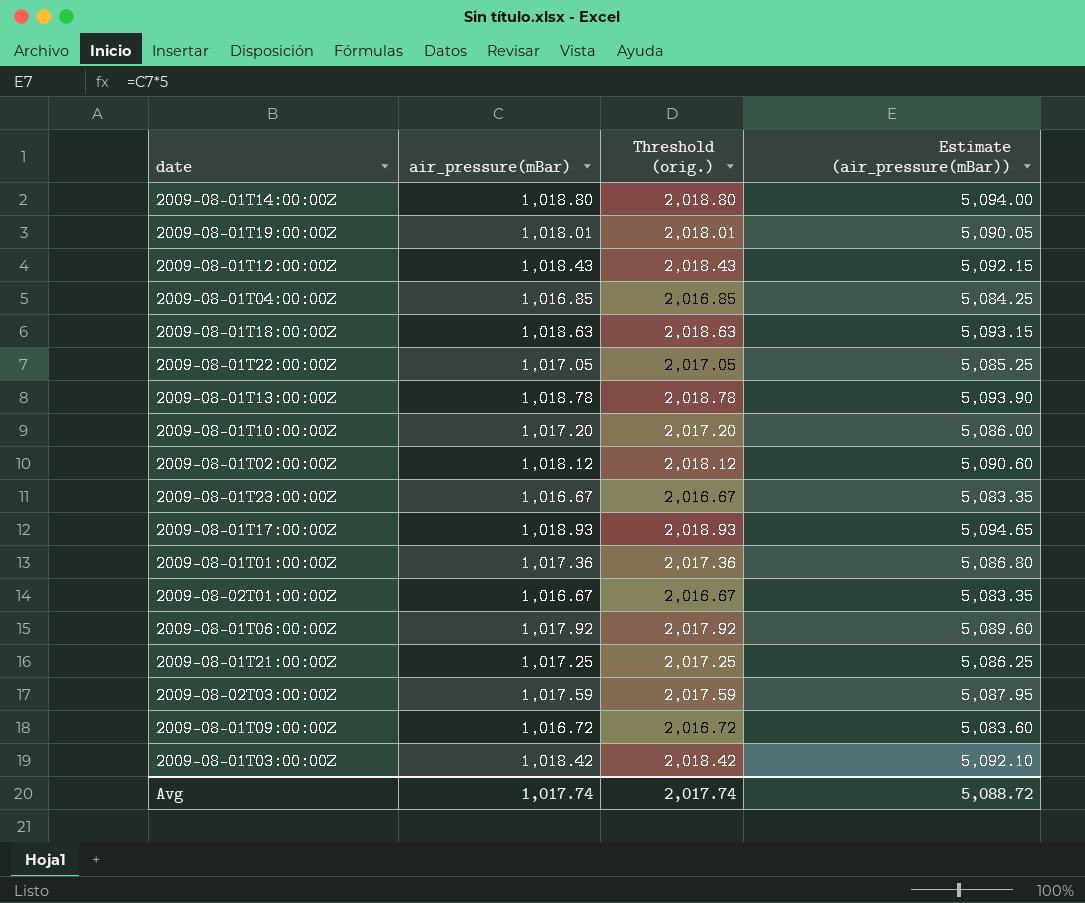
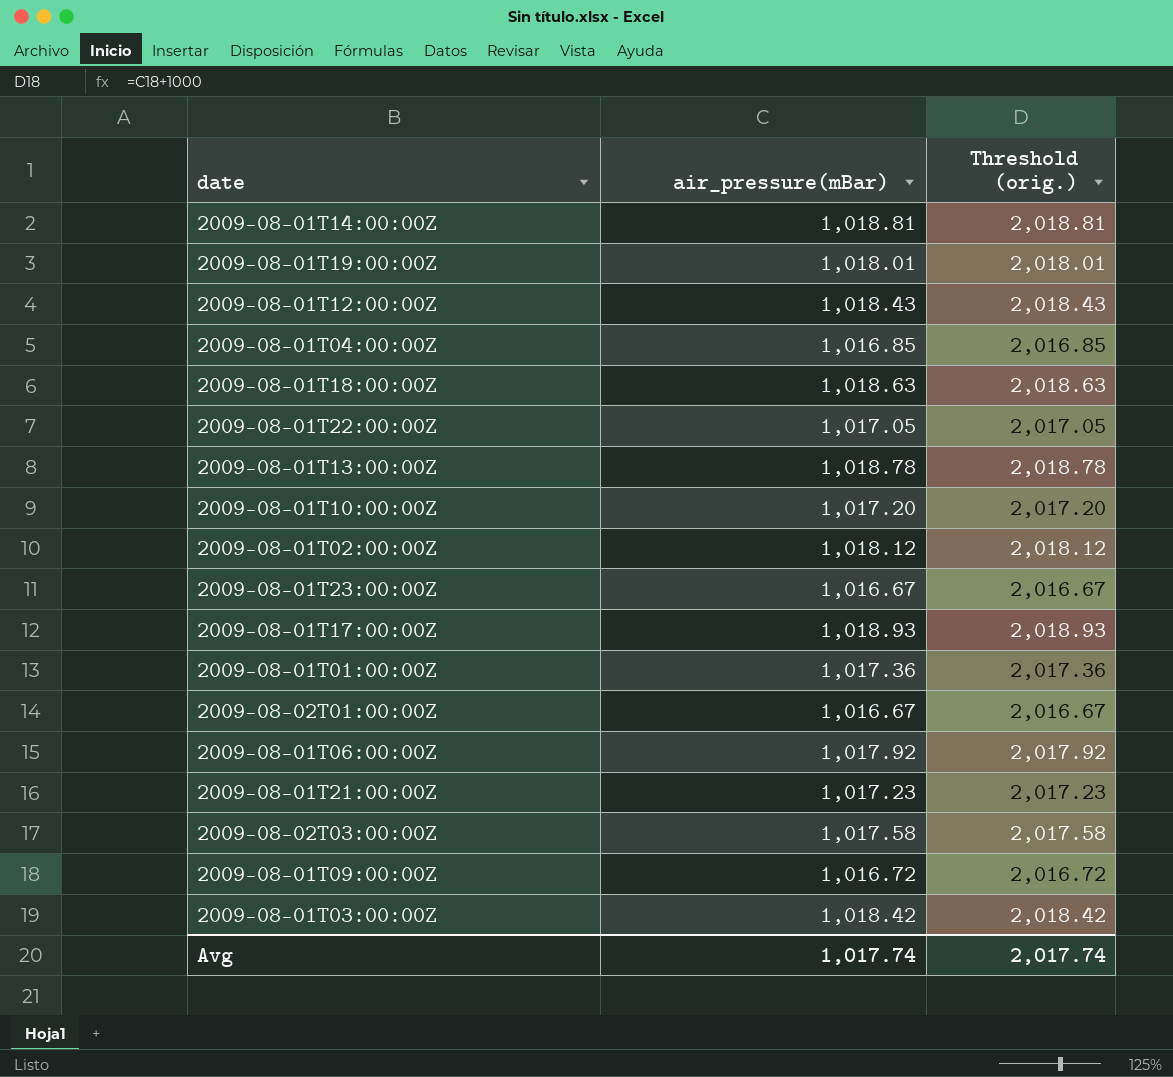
column Estimate (air_pressure(mBar)) | formula: [air_pressure(mBar)] * 5 -> none
2009-08-01T14:00:00Z | air_pressure(mBar): 1,018.80 -> 1,018.81
2009-08-01T14:00:00Z | Threshold (orig.): 2,018.80 -> 2,018.81
2009-08-01T21:00:00Z | air_pressure(mBar): 1,017.25 -> 1,017.23
2009-08-01T21:00:00Z | Threshold (orig.): 2,017.25 -> 2,017.23
2009-08-02T03:00:00Z | air_pressure(mBar): 1,017.59 -> 1,017.58
2009-08-02T03:00:00Z | Threshold (orig.): 2,017.59 -> 2,017.58

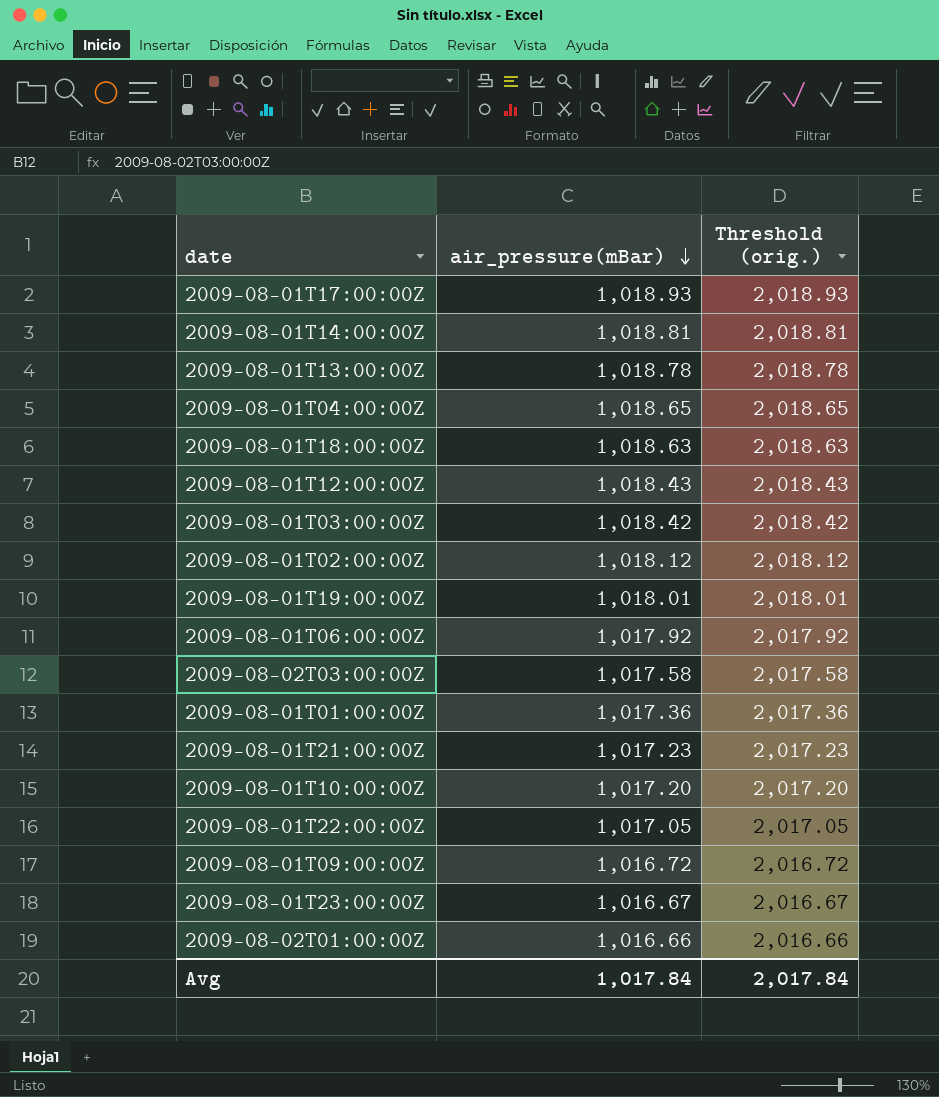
row order: none -> air_pressure(mBar) descending
2009-08-01T04:00:00Z | air_pressure(mBar): 1,016.85 -> 1,018.65
2009-08-01T04:00:00Z | Threshold (orig.): 2,016.85 -> 2,018.65
2009-08-02T01:00:00Z | air_pressure(mBar): 1,016.67 -> 1,016.66
2009-08-02T01:00:00Z | Threshold (orig.): 2,016.67 -> 2,016.66
Avg | air_pressure(mBar): 1,017.74 -> 1,017.84
Avg | Threshold (orig.): 2,017.74 -> 2,017.84

